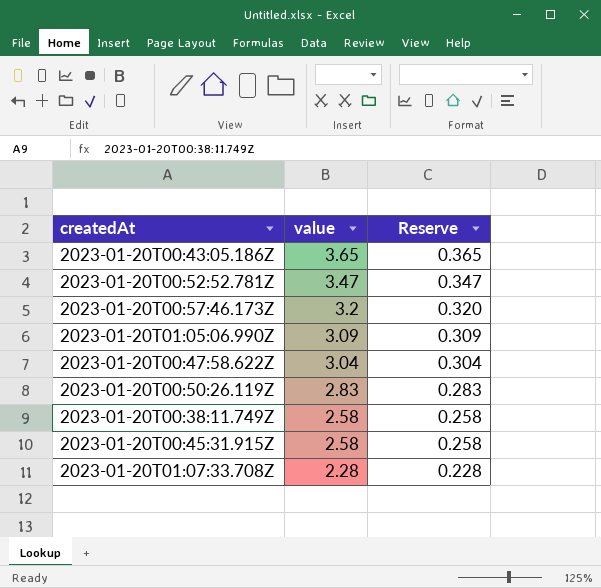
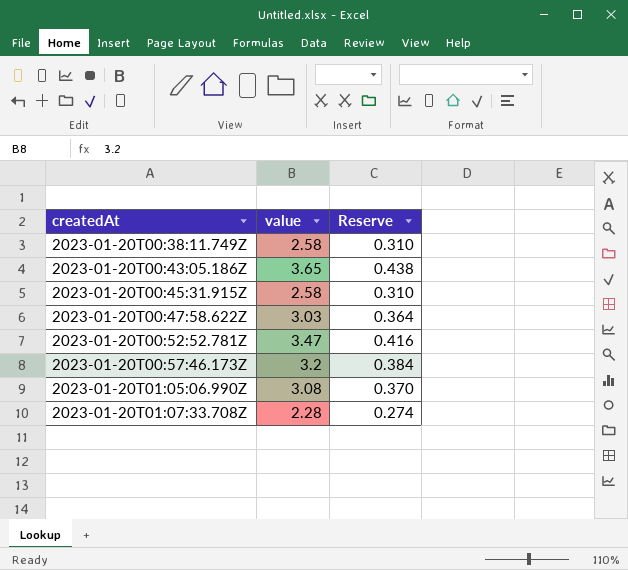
row order: value descending -> createdAt ascending
column Reserve | formula: [value] * 0.1 -> [value] * 0.12
row 2023-01-20T00:50:26.119Z: 2.83 | 0.283 -> none
2023-01-20T00:47:58.622Z | value: 3.04 -> 3.03
2023-01-20T01:05:06.990Z | value: 3.09 -> 3.08

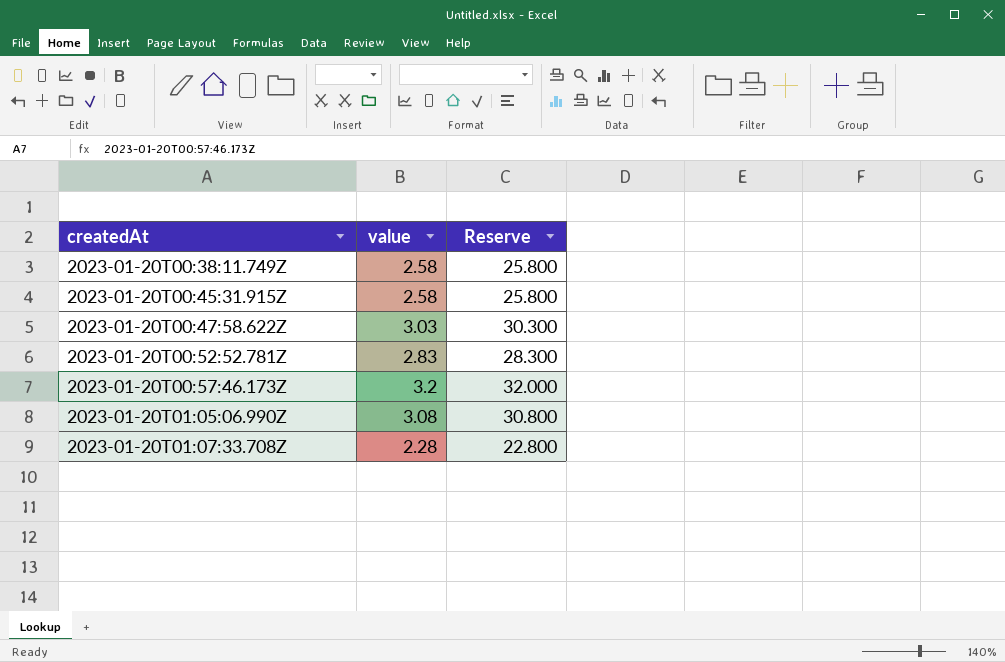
column Reserve | formula: [value] * 0.12 -> [value] * 10
row 2023-01-20T00:43:05.186Z: 3.65 | 0.438 -> none
2023-01-20T00:52:52.781Z | value: 3.47 -> 2.83

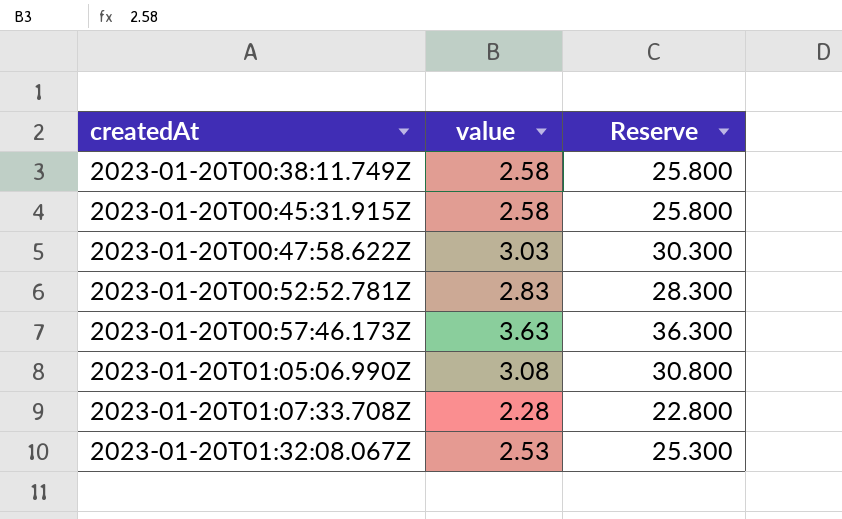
2023-01-20T00:57:46.173Z | value: 3.2 -> 3.63
2023-01-20T00:57:46.173Z | Reserve: 32.000 -> 36.300
row 2023-01-20T01:32:08.067Z: none -> 2.53 | 25.300

